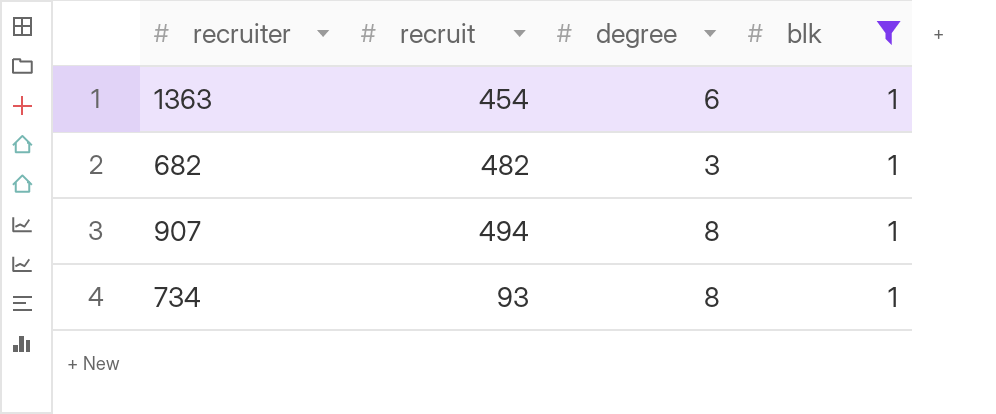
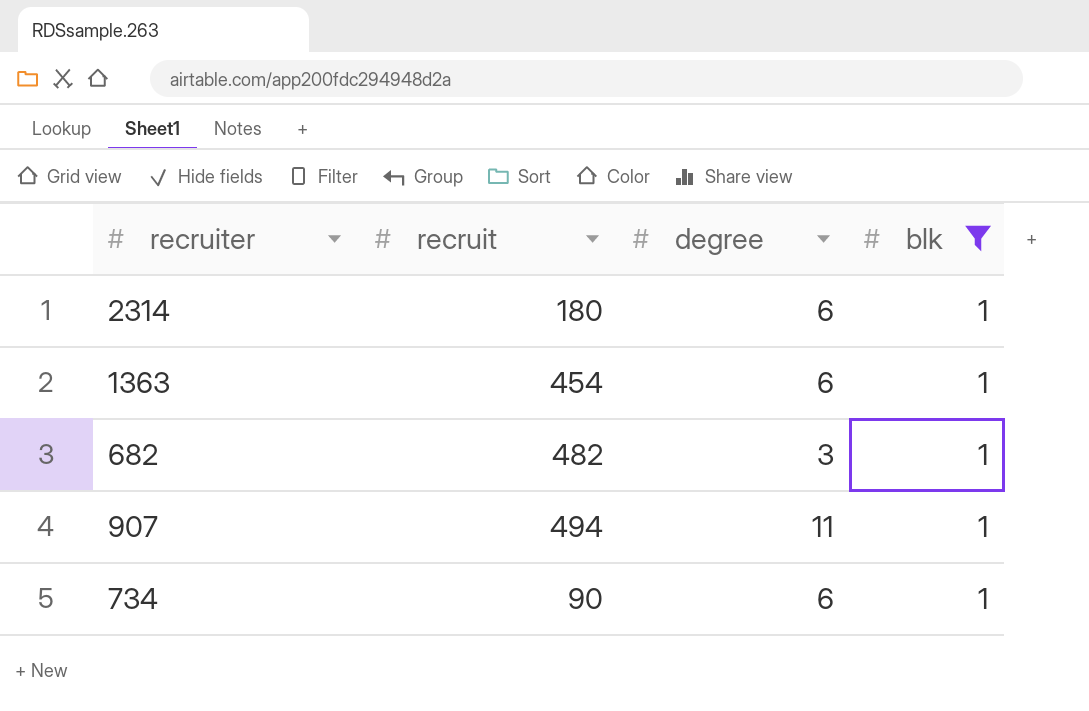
row 2314: none -> 180 | 6 | 1
907 | degree: 8 -> 11
734 | recruit: 93 -> 90
734 | degree: 8 -> 6

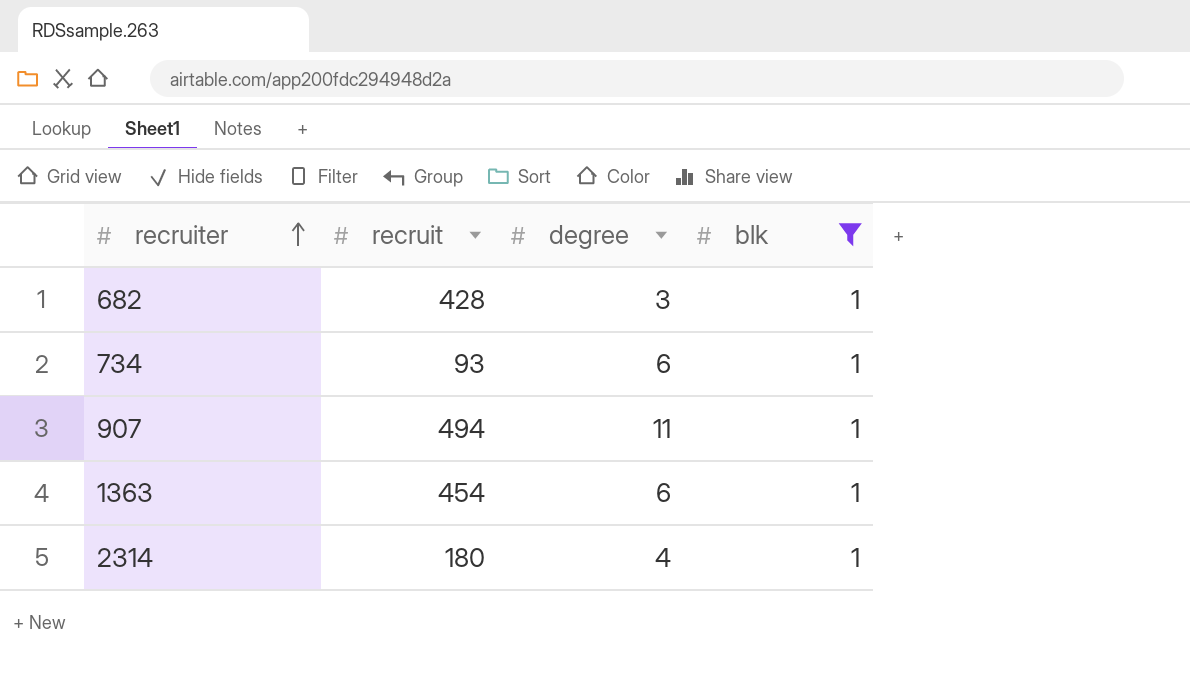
row order: none -> recruiter ascending
682 | recruit: 482 -> 428
734 | recruit: 90 -> 93
2314 | degree: 6 -> 4

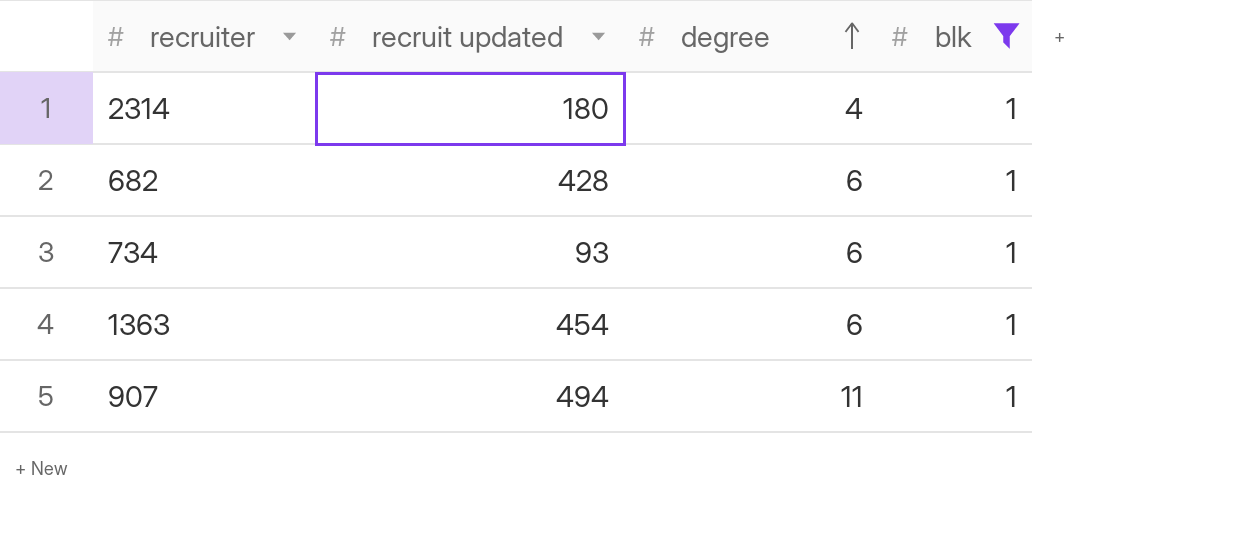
row order: recruiter ascending -> degree ascending
column name: recruit -> recruit updated
682 | degree: 3 -> 6

